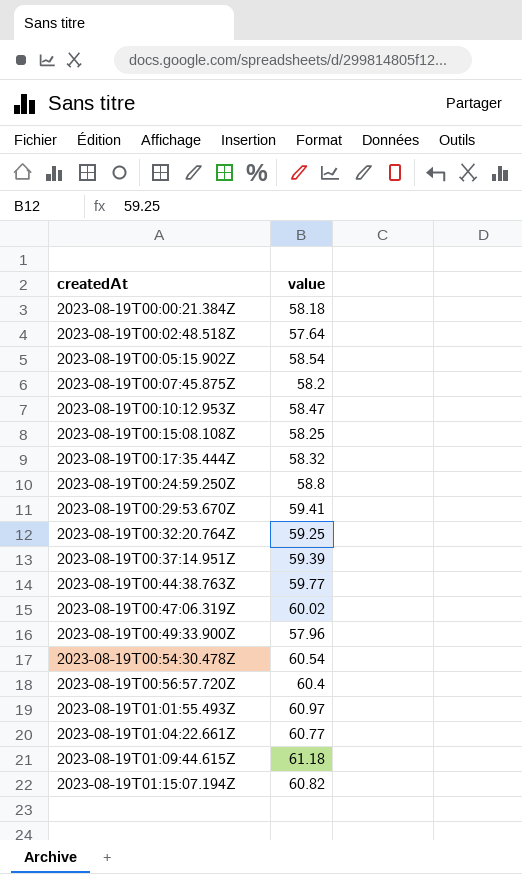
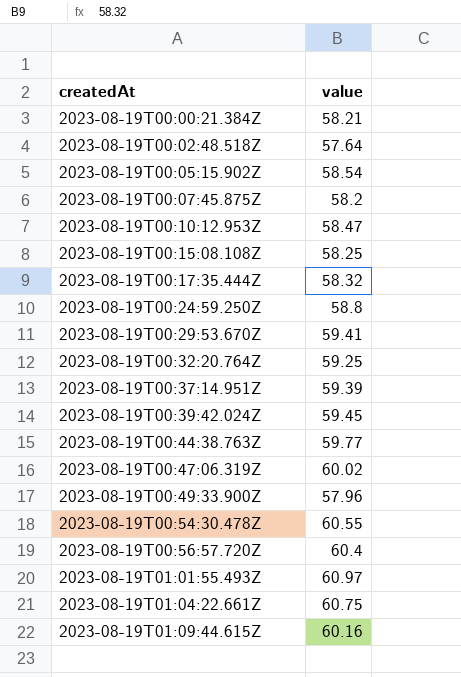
row 2023-08-19T01:15:07.194Z: 60.82 -> none
2023-08-19T00:00:21.384Z | value: 58.18 -> 58.21
row 2023-08-19T00:39:42.024Z: none -> 59.45
2023-08-19T00:54:30.478Z | value: 60.54 -> 60.55
2023-08-19T01:04:22.661Z | value: 60.77 -> 60.75
2023-08-19T01:09:44.615Z | value: 61.18 -> 60.16

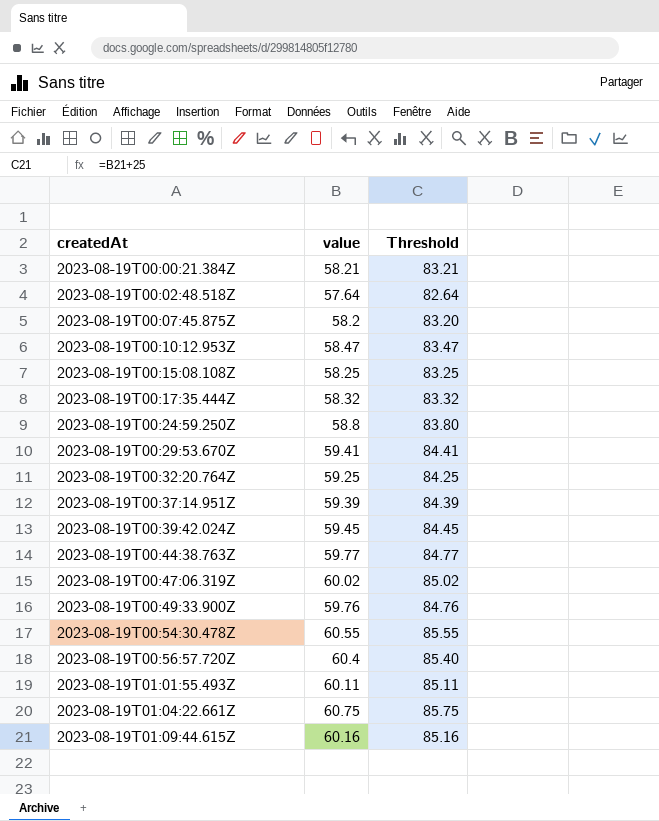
column Threshold | formula: none -> [value] + 25
row 2023-08-19T00:05:15.902Z: 58.54 -> none
2023-08-19T00:49:33.900Z | value: 57.96 -> 59.76
2023-08-19T01:01:55.493Z | value: 60.97 -> 60.11

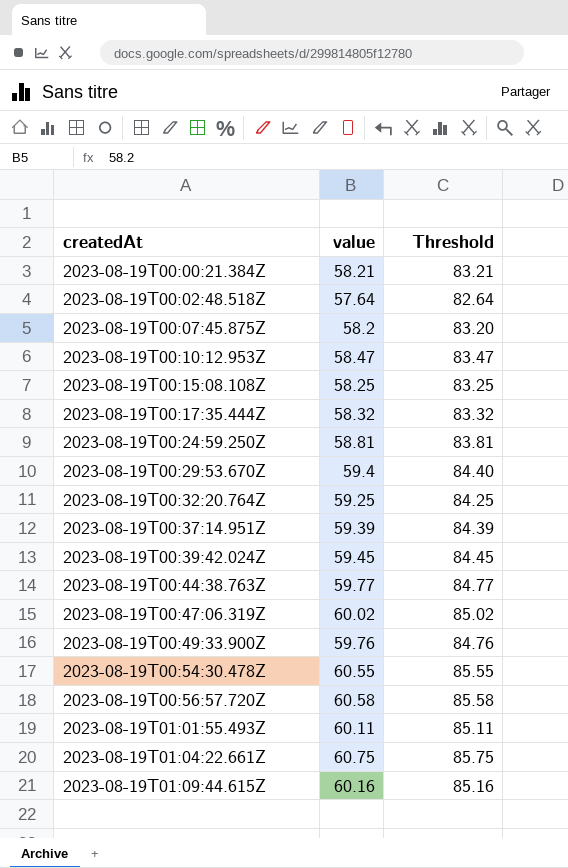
2023-08-19T00:24:59.250Z | value: 58.8 -> 58.81
2023-08-19T00:24:59.250Z | Threshold: 83.80 -> 83.81
2023-08-19T00:29:53.670Z | value: 59.41 -> 59.4
2023-08-19T00:29:53.670Z | Threshold: 84.41 -> 84.40
2023-08-19T00:56:57.720Z | value: 60.4 -> 60.58
2023-08-19T00:56:57.720Z | Threshold: 85.40 -> 85.58

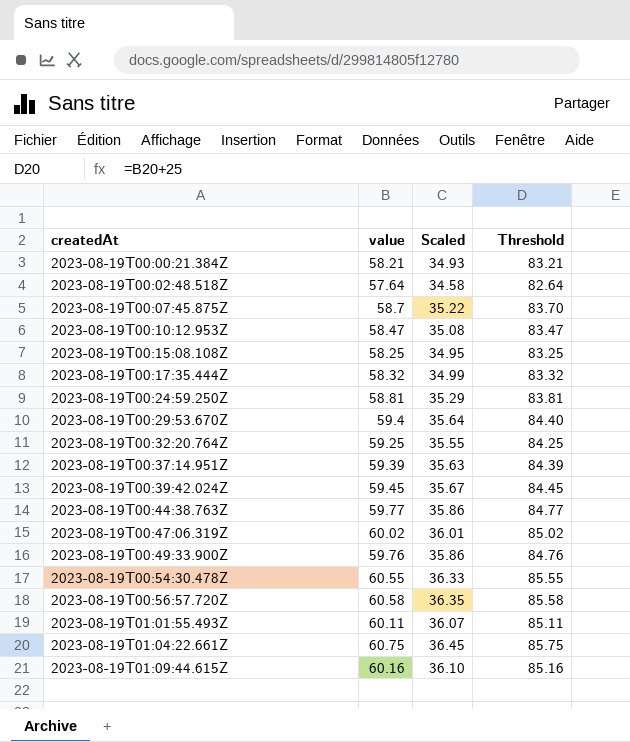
column Scaled | formula: none -> [value] * 0.6
2023-08-19T00:07:45.875Z | value: 58.2 -> 58.7
2023-08-19T00:07:45.875Z | Threshold: 83.20 -> 83.70

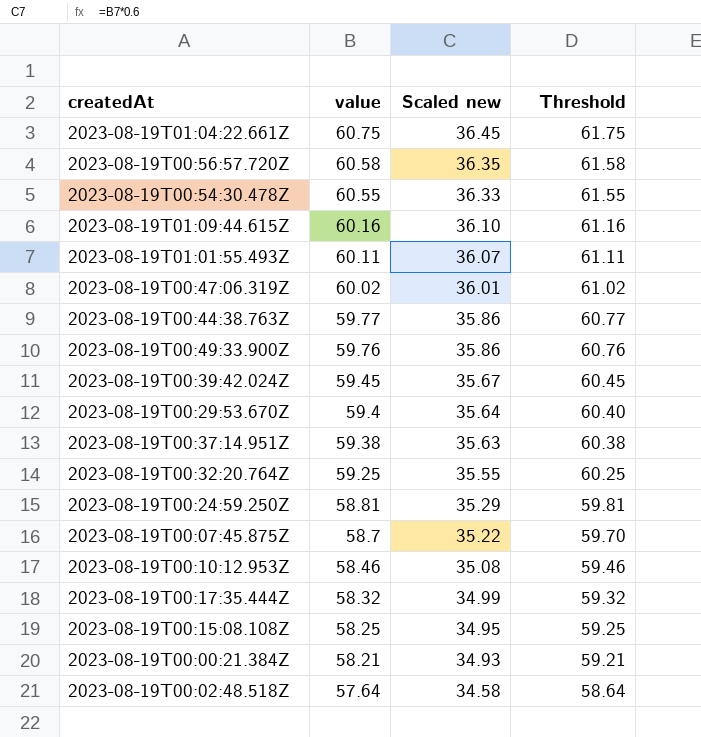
row order: createdAt ascending -> value descending
column name: Scaled -> Scaled new
column Threshold | formula: [value] + 25 -> [value] + 1
2023-08-19T00:37:14.951Z | value: 59.39 -> 59.38
2023-08-19T00:10:12.953Z | value: 58.47 -> 58.46

